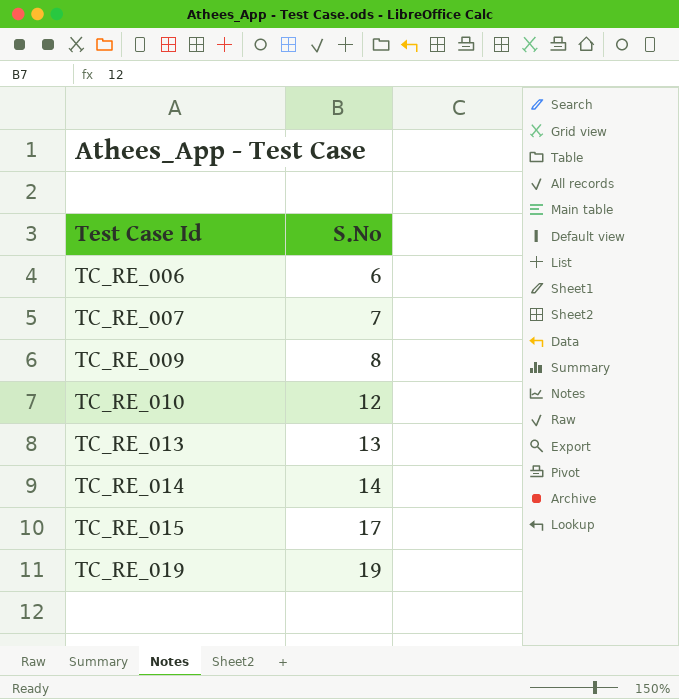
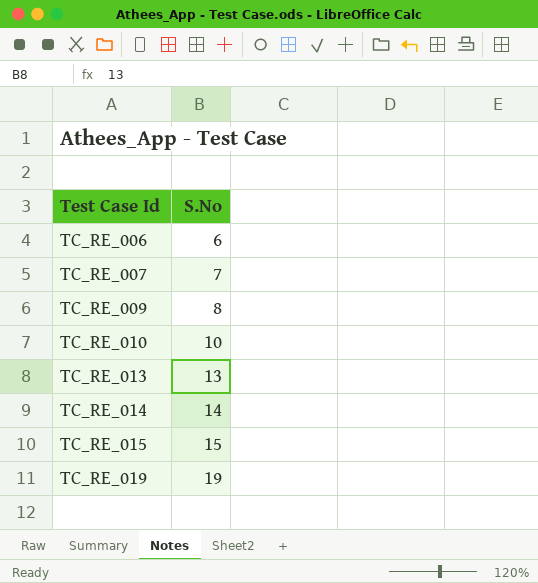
TC_RE_010 | S.No: 12 -> 10
TC_RE_015 | S.No: 17 -> 15

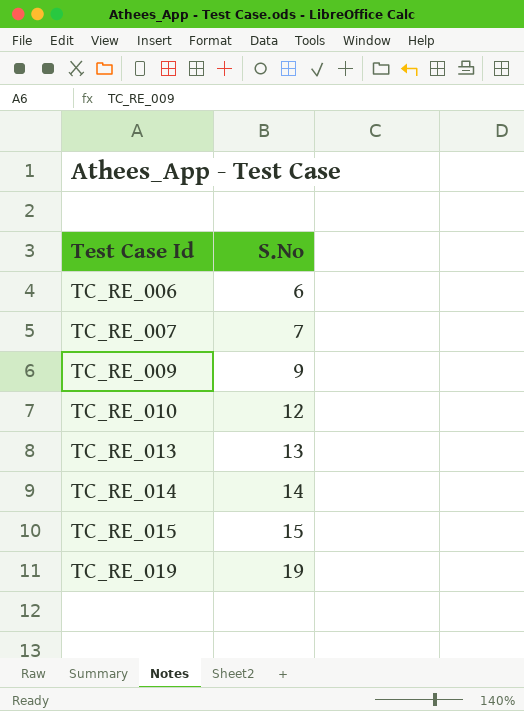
TC_RE_009 | S.No: 8 -> 9
TC_RE_010 | S.No: 10 -> 12

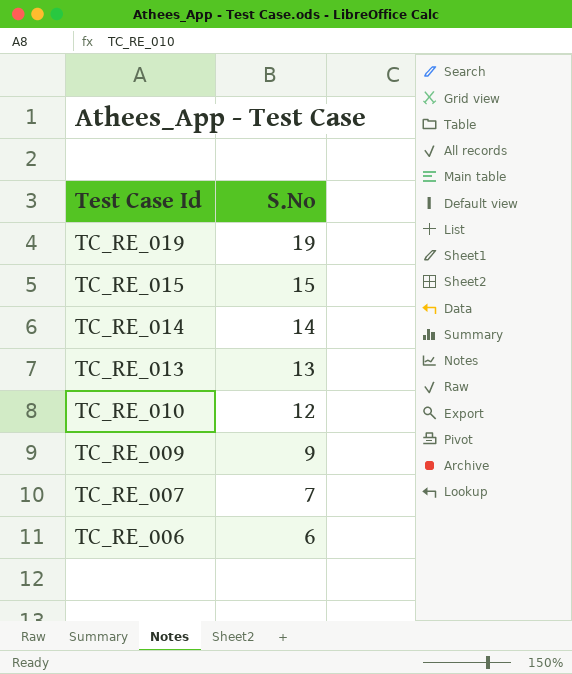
row order: Test Case Id ascending -> Test Case Id descending

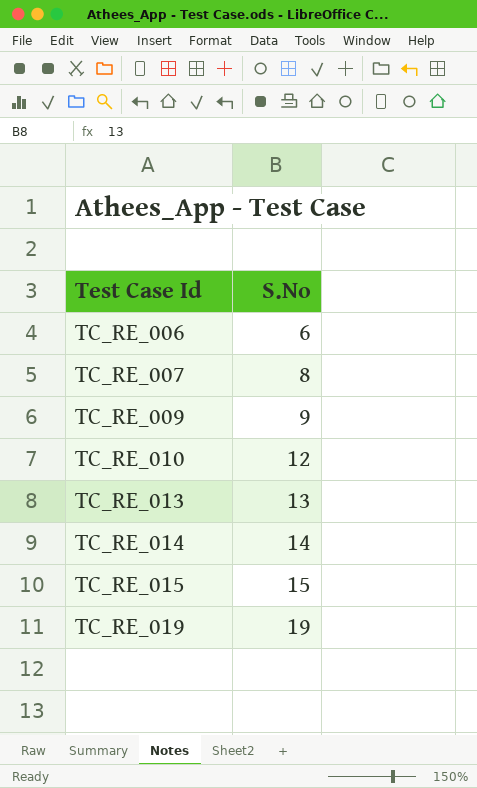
row order: Test Case Id descending -> Test Case Id ascending
TC_RE_007 | S.No: 7 -> 8

